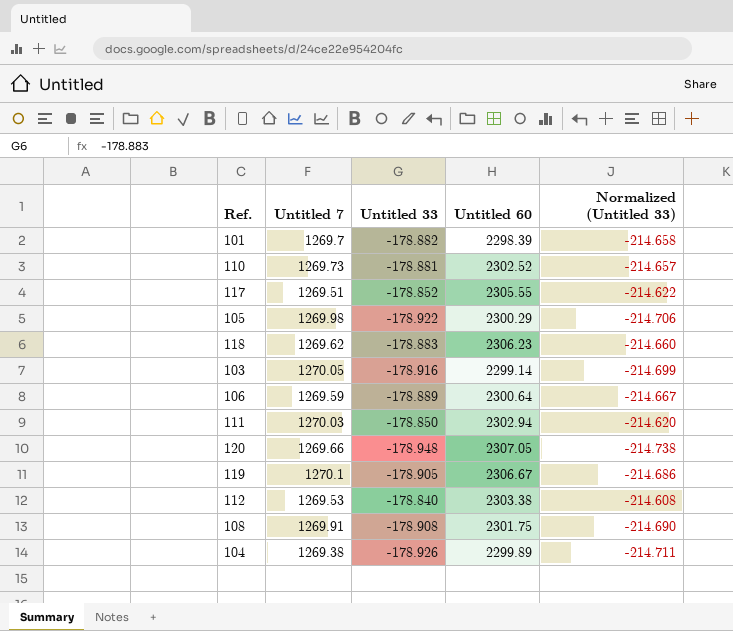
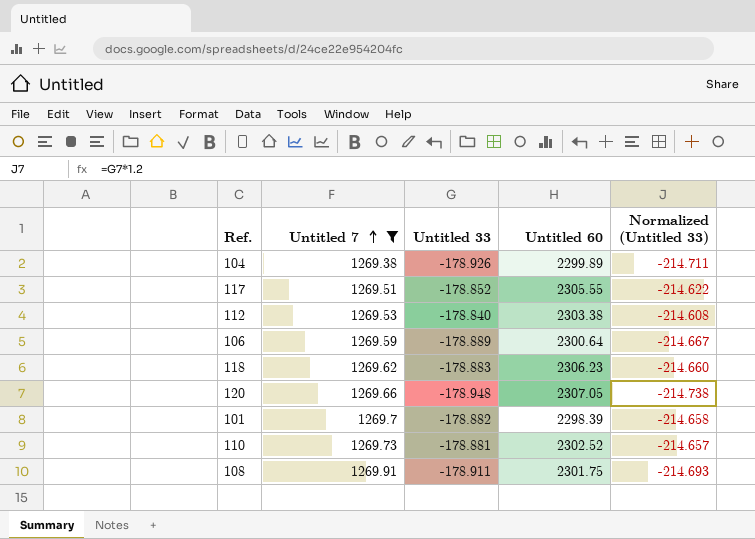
filter: none -> Untitled 7 <= 1269.91
row order: none -> Untitled 7 ascending
108 | Untitled 33: -178.908 -> -178.911
108 | Normalized (Untitled 33): -214.690 -> -214.693

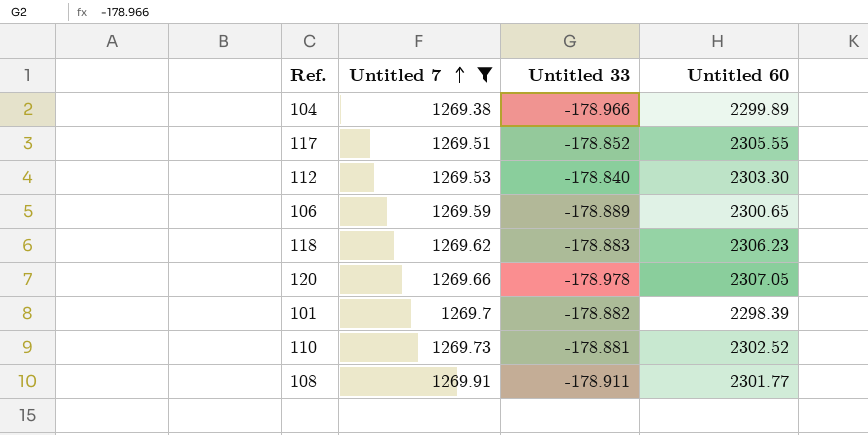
column Normalized (Untitled 33) | formula: [Untitled 33] * 1.2 -> none
104 | Untitled 33: -178.926 -> -178.966
112 | Untitled 60: 2303.38 -> 2303.30
106 | Untitled 60: 2300.64 -> 2300.65
120 | Untitled 33: -178.948 -> -178.978
108 | Untitled 60: 2301.75 -> 2301.77

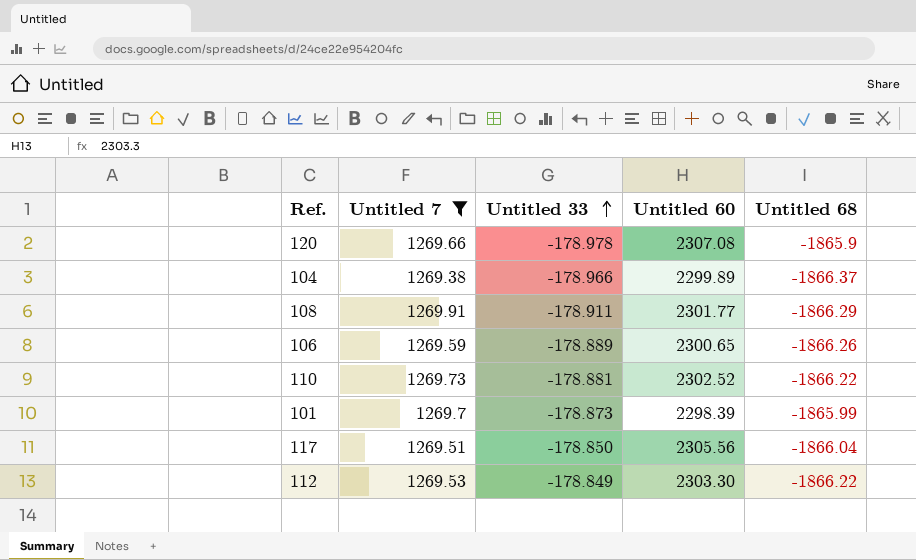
row order: Untitled 7 ascending -> Untitled 33 ascending
column Untitled 68 | position: none -> 5
row 118: 1269.62 | -178.883 | 2306.23 -> none
120 | Untitled 60: 2307.05 -> 2307.08
101 | Untitled 33: -178.882 -> -178.873
117 | Untitled 33: -178.852 -> -178.850
117 | Untitled 60: 2305.55 -> 2305.56
112 | Untitled 33: -178.840 -> -178.849

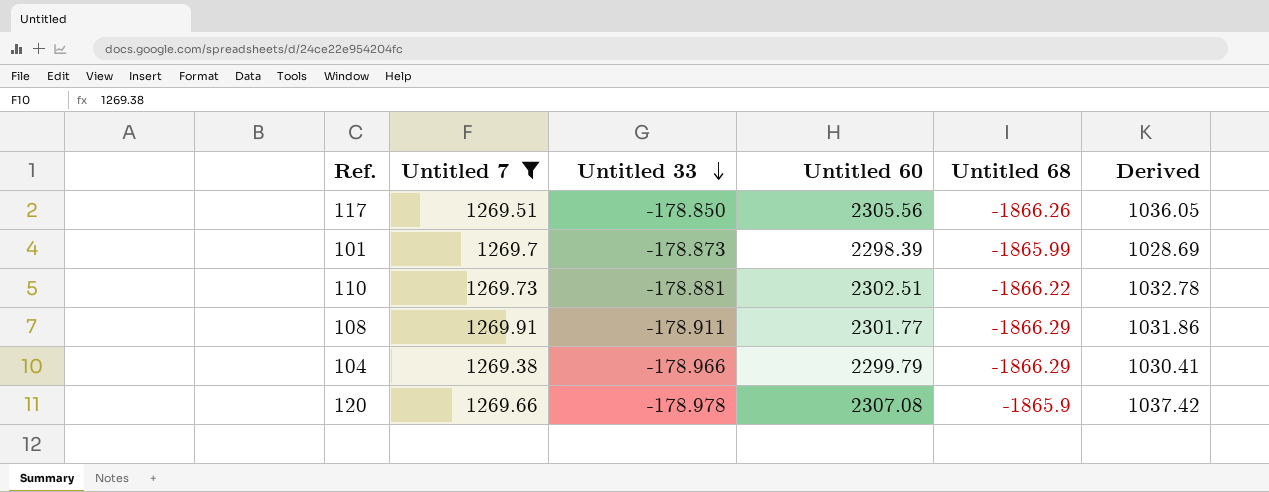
row order: Untitled 33 ascending -> Untitled 33 descending
column Derived | formula: none -> [Untitled 60] - [Untitled 7]
row 106: 1269.59 | -178.889 | 2300.65 | -1866.26 -> none
row 112: 1269.53 | -178.849 | 2303.30 | -1866.22 -> none
117 | Untitled 68: -1866.04 -> -1866.26
110 | Untitled 60: 2302.52 -> 2302.51
104 | Untitled 60: 2299.89 -> 2299.79
104 | Untitled 68: -1866.37 -> -1866.29

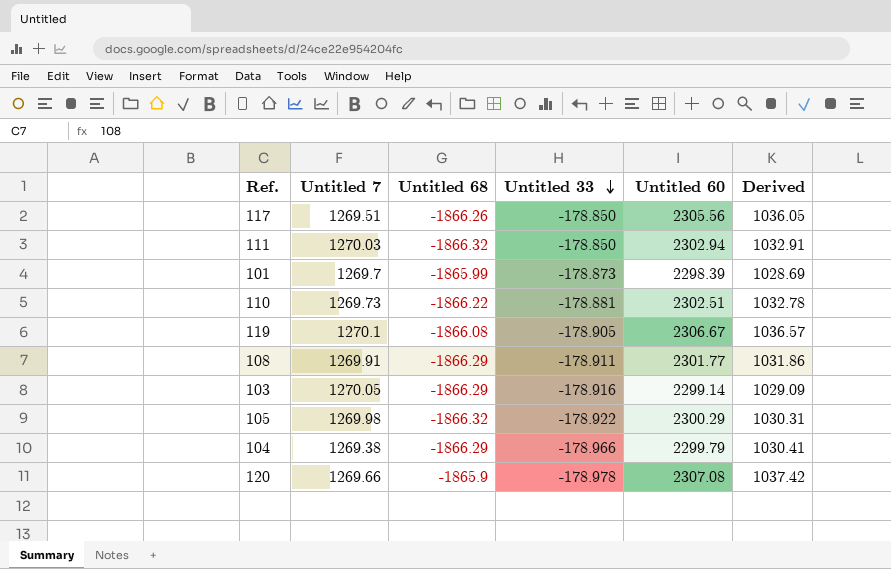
filter: Untitled 7 <= 1269.91 -> none
column Untitled 68 | position: 5 -> 3

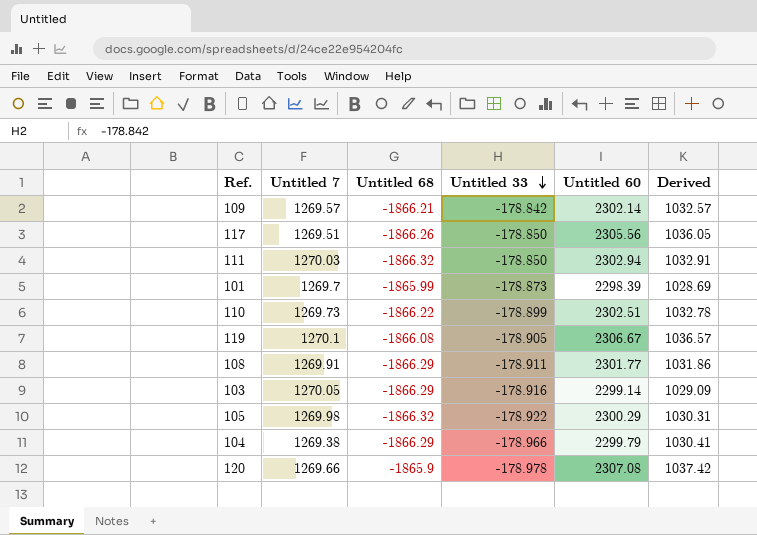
row 109: none -> 1269.57 | -1866.21 | -178.842 | 2302.14 | 1032.57
110 | Untitled 33: -178.881 -> -178.899

